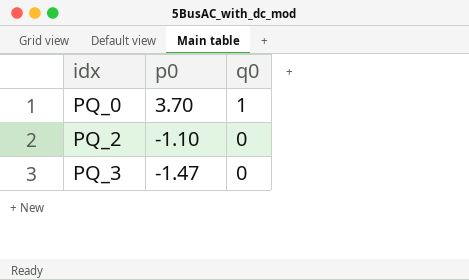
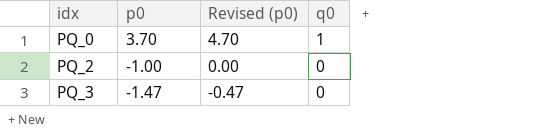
column Revised (p0) | formula: none -> [p0] + 1
PQ_2 | p0: -1.10 -> -1.00

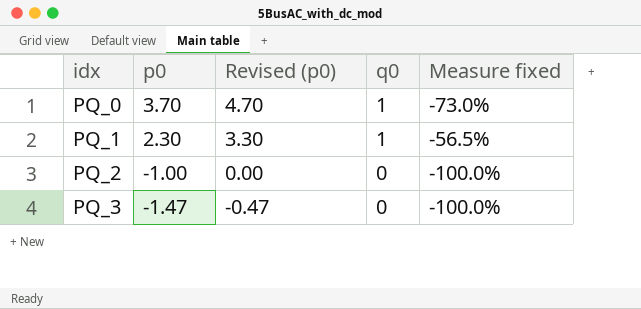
column Measure fixed | formula: none -> ([q0] - [p0]) / [p0]
row PQ_1: none -> 2.30 | 3.30 | 1 | -56.5%

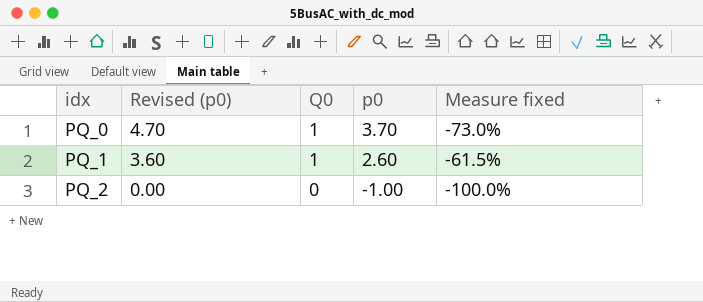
column name: q0 -> Q0
column p0 | position: 2 -> 4
row PQ_3: -1.47 | -0.47 | 0 | -100.0% -> none
PQ_1 | Revised (p0): 3.30 -> 3.60
PQ_1 | p0: 2.30 -> 2.60
PQ_1 | Measure fixed: -56.5% -> -61.5%

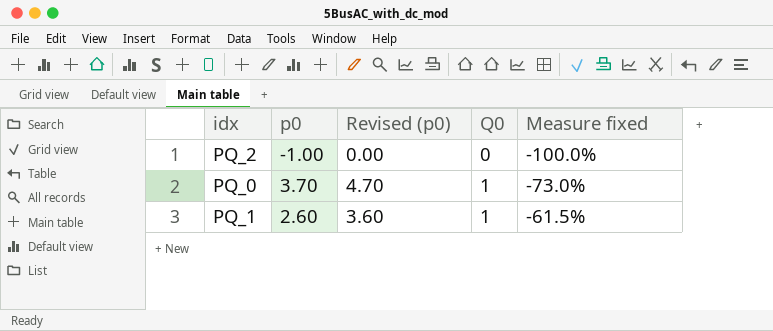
row order: idx ascending -> Q0 ascending
column p0 | position: 4 -> 2

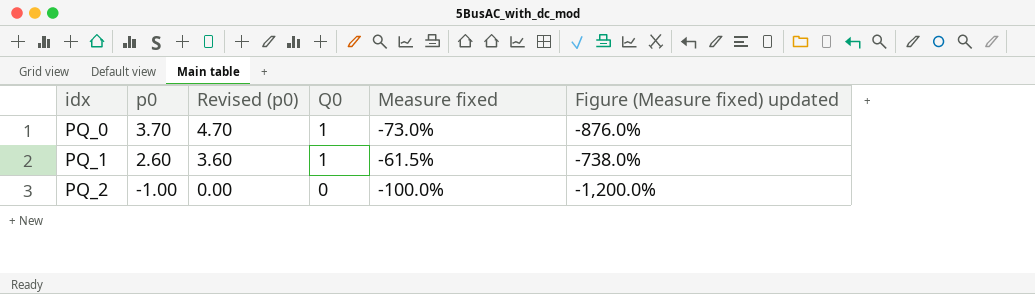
row order: Q0 ascending -> idx ascending
column Figure (Measure fixed) updated | formula: none -> [Measure fixed] * 12

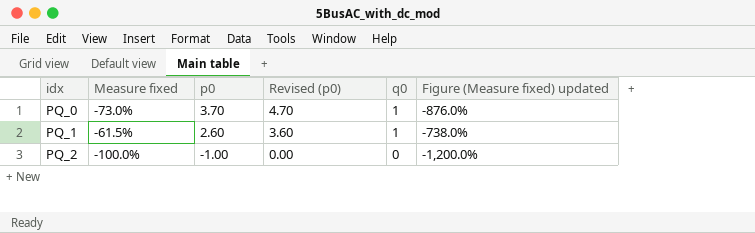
column Measure fixed | position: 5 -> 2
column name: Q0 -> q0

